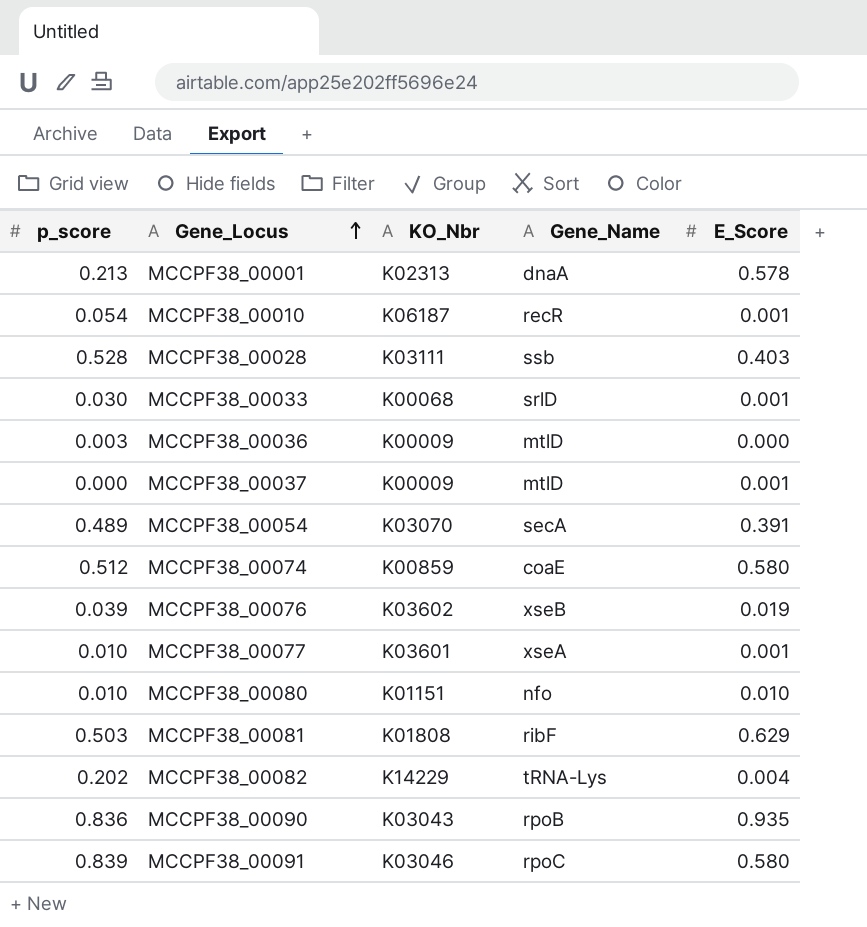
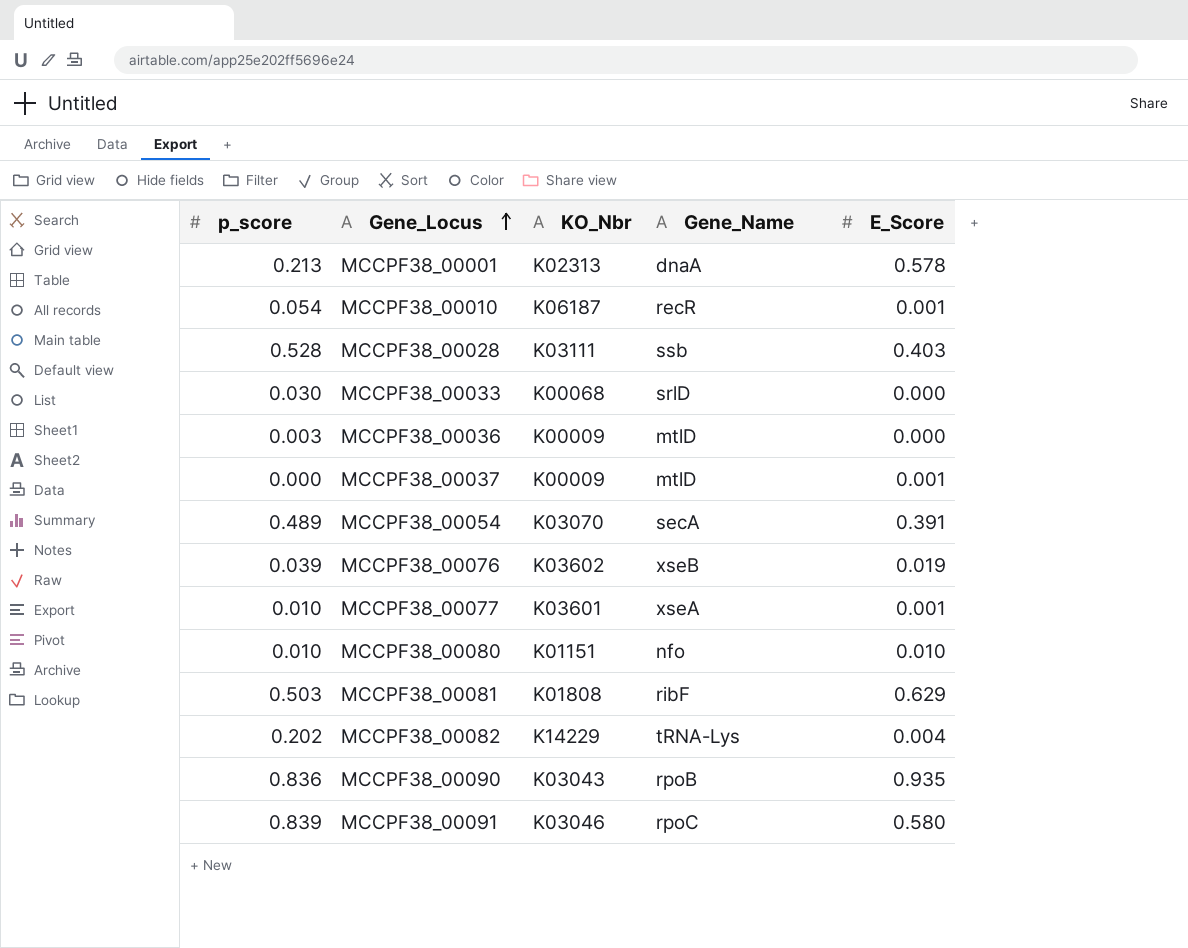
row MCCPF38_00074: 0.512 | K00859 | coaE | 0.580 -> none
MCCPF38_00033 | E_Score: 0.001 -> 0.000

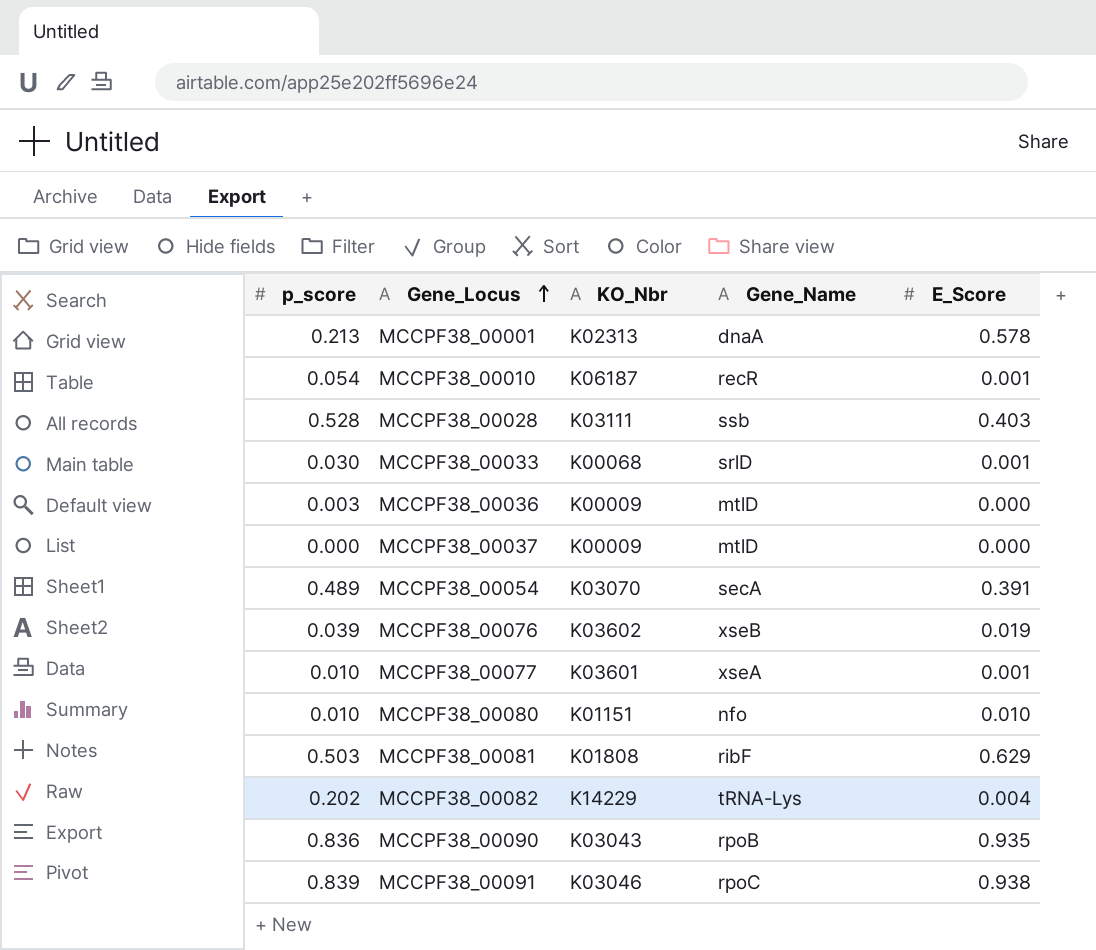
MCCPF38_00033 | E_Score: 0.000 -> 0.001
MCCPF38_00037 | E_Score: 0.001 -> 0.000
MCCPF38_00091 | E_Score: 0.580 -> 0.938

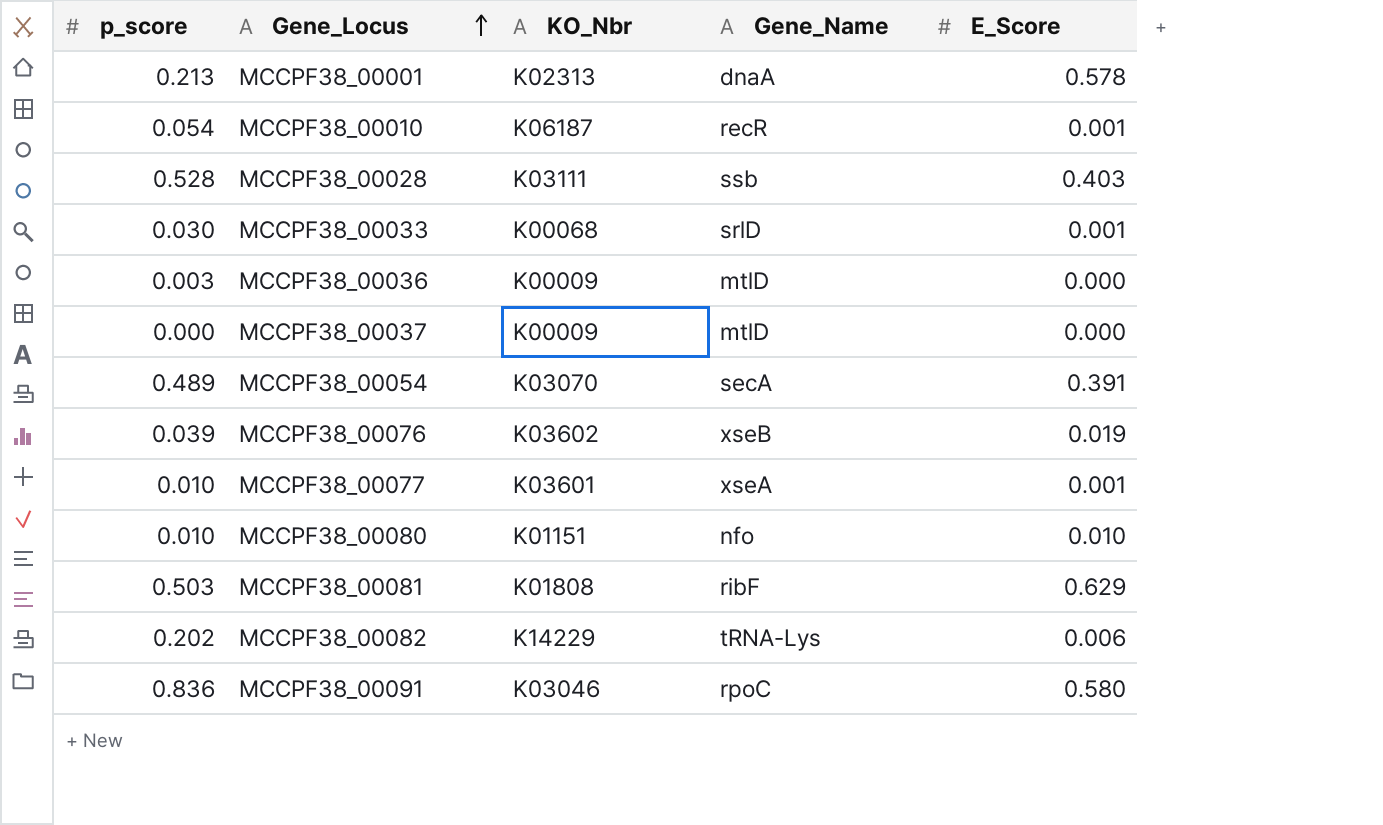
row MCCPF38_00090: 0.836 | K03043 | rpoB | 0.935 -> none
MCCPF38_00082 | E_Score: 0.004 -> 0.006
MCCPF38_00091 | p_score: 0.839 -> 0.836
MCCPF38_00091 | E_Score: 0.938 -> 0.580

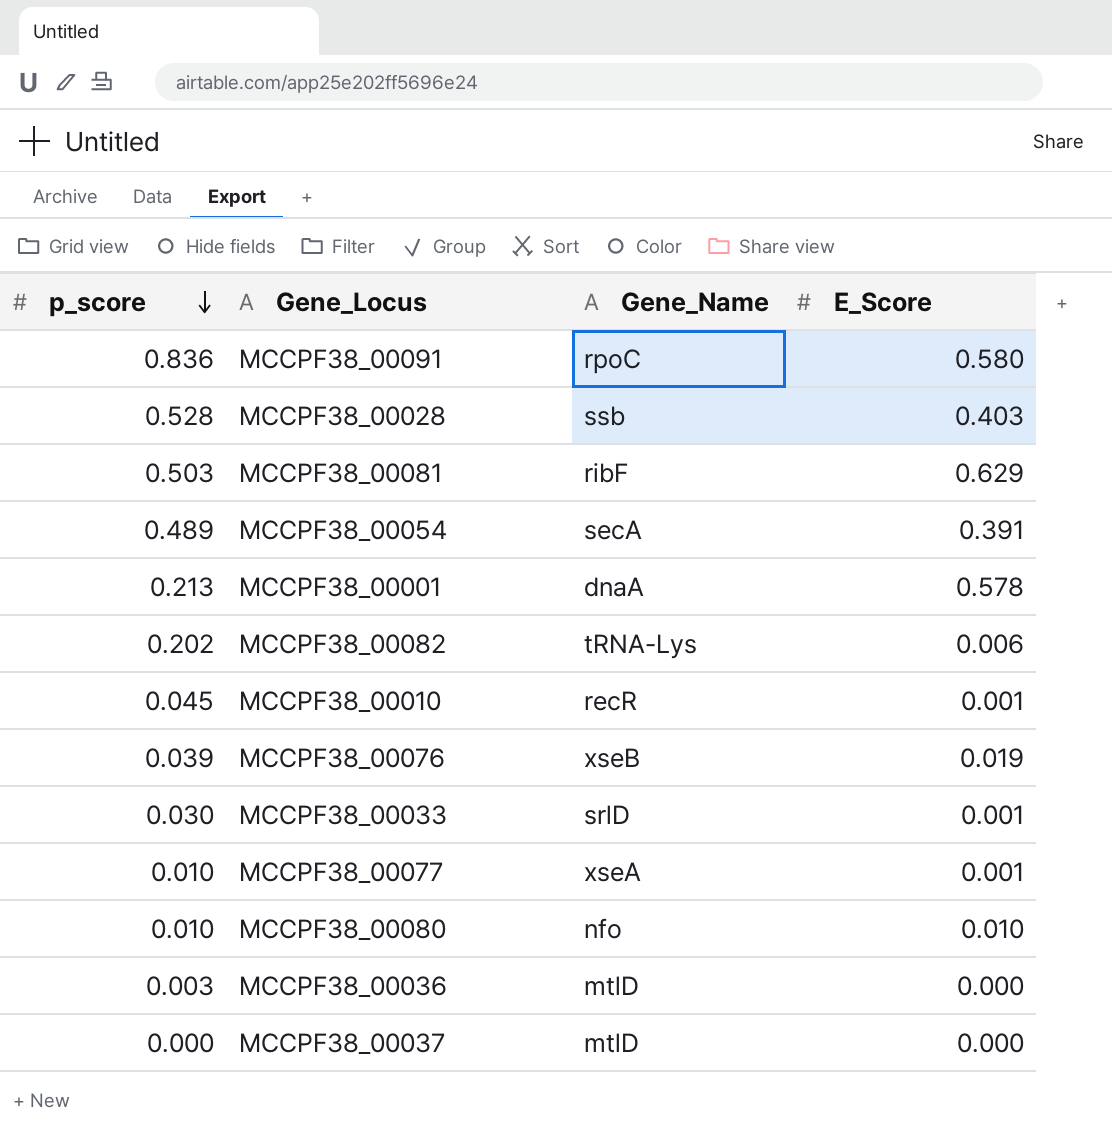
row order: Gene_Locus ascending -> p_score descending
column KO_Nbr | position: 3 -> none
MCCPF38_00010 | p_score: 0.054 -> 0.045

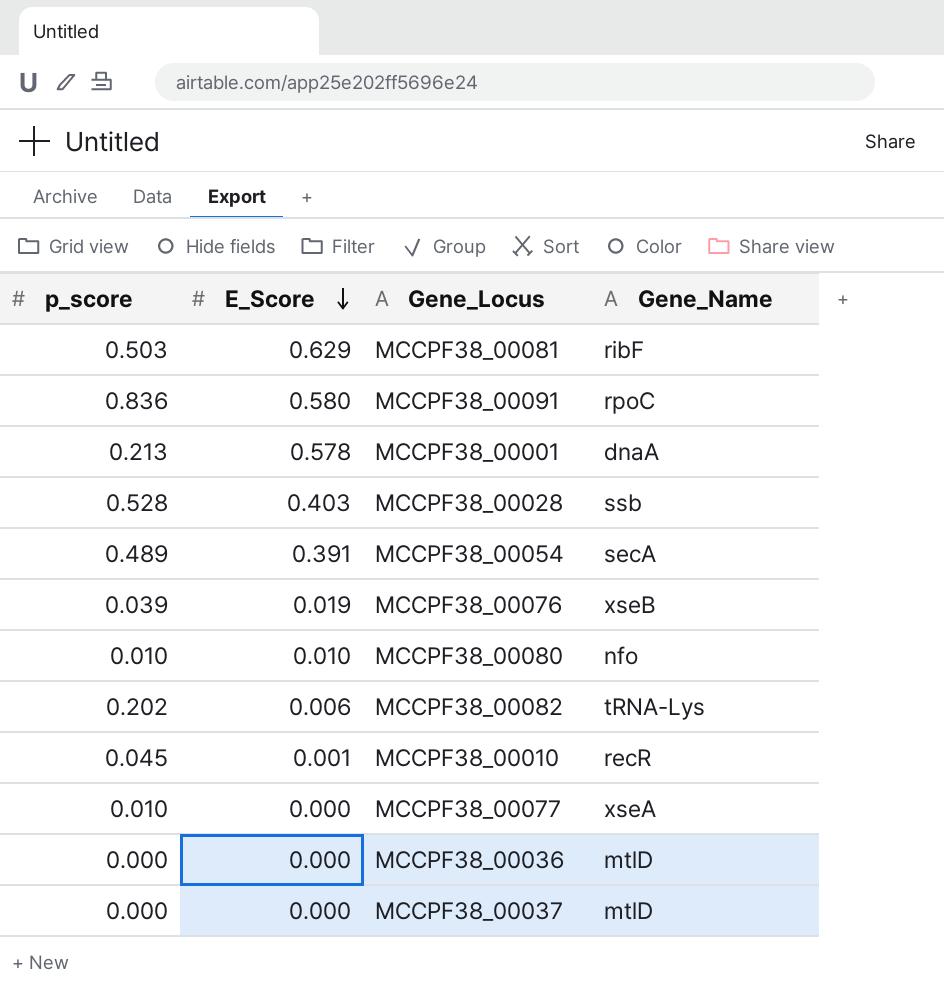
row order: p_score descending -> E_Score descending
column E_Score | position: 4 -> 2
row MCCPF38_00033: 0.030 | srlD | 0.001 -> none
MCCPF38_00077 | E_Score: 0.001 -> 0.000
MCCPF38_00036 | p_score: 0.003 -> 0.000

